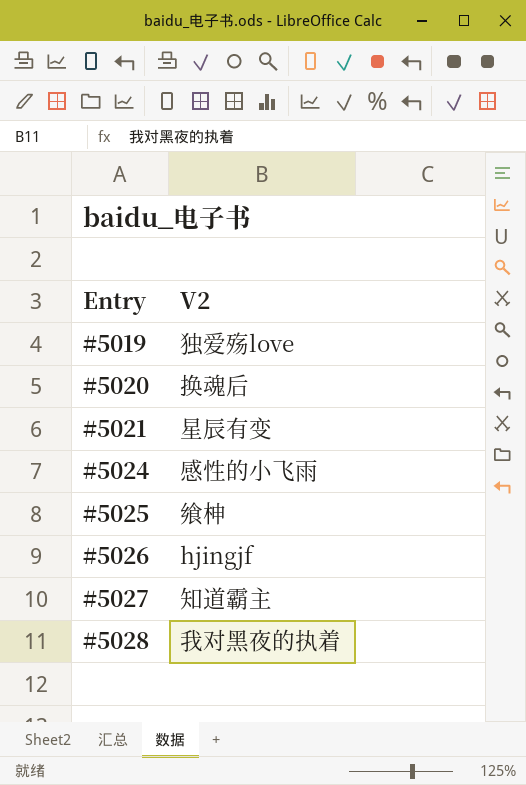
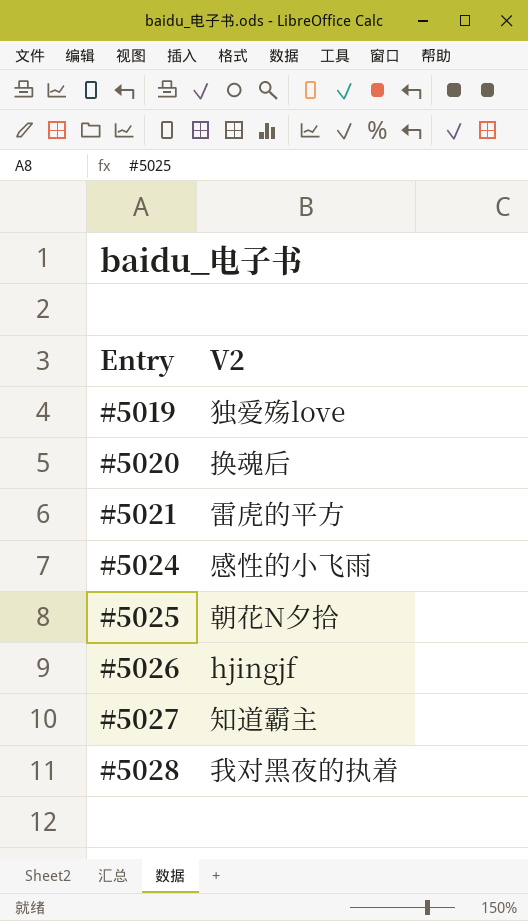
#5021 | V2: 星辰有变 -> 雷虎的平方
#5025 | V2: 飨柛 -> 朝花N夕拾

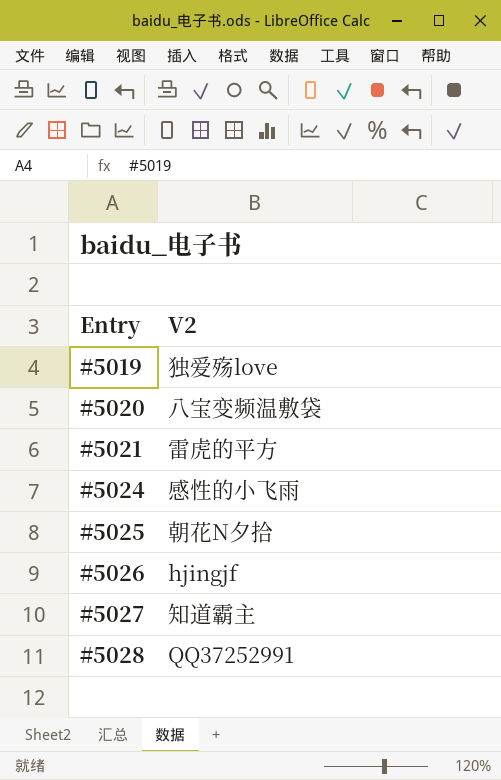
#5020 | V2: 换魂后 -> 八宝变频温敷袋
#5028 | V2: 我对黑夜的执着 -> QQ37252991

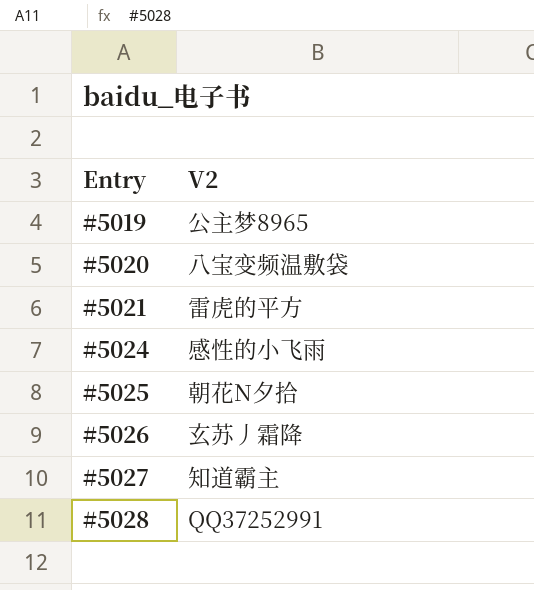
#5019 | V2: 独爱殇love -> 公主梦8965
#5026 | V2: hjingjf -> 玄苏丿霜降

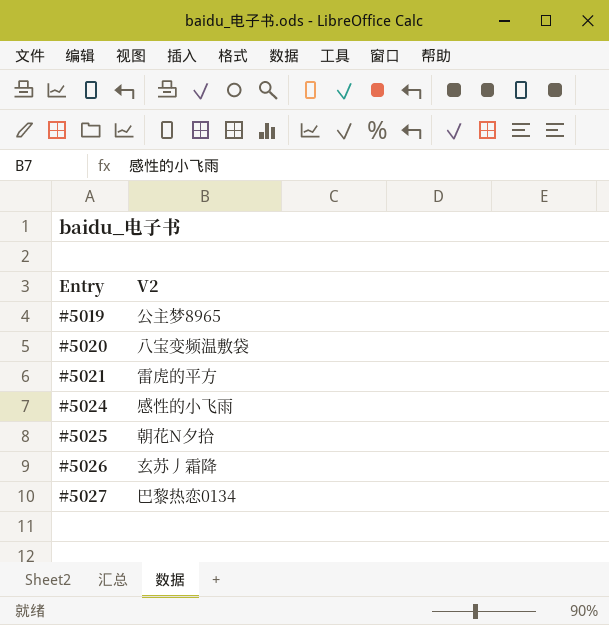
row #5028: QQ37252991 -> none
#5027 | V2: 知道霸主 -> 巴黎热恋0134

